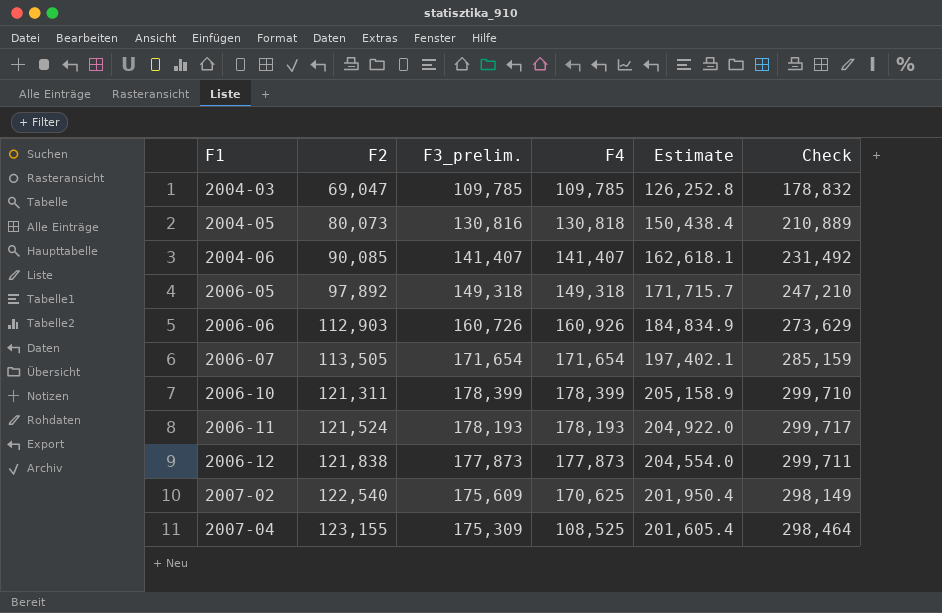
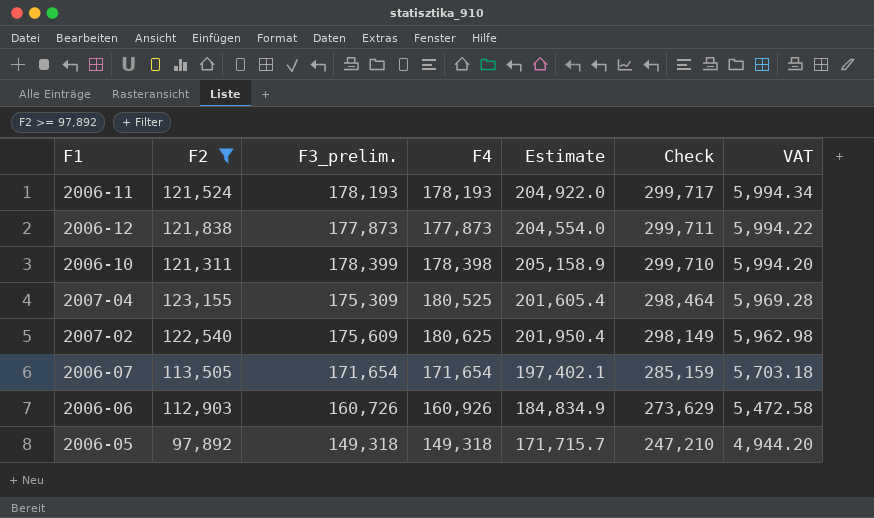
filter: none -> F2 >= 97,892
row order: F1 ascending -> Check descending
column VAT | formula: none -> [Check] * 0.02
2006-10 | F4: 178,399 -> 178,398
2007-04 | F4: 108,525 -> 180,525
2007-02 | F4: 170,625 -> 180,625

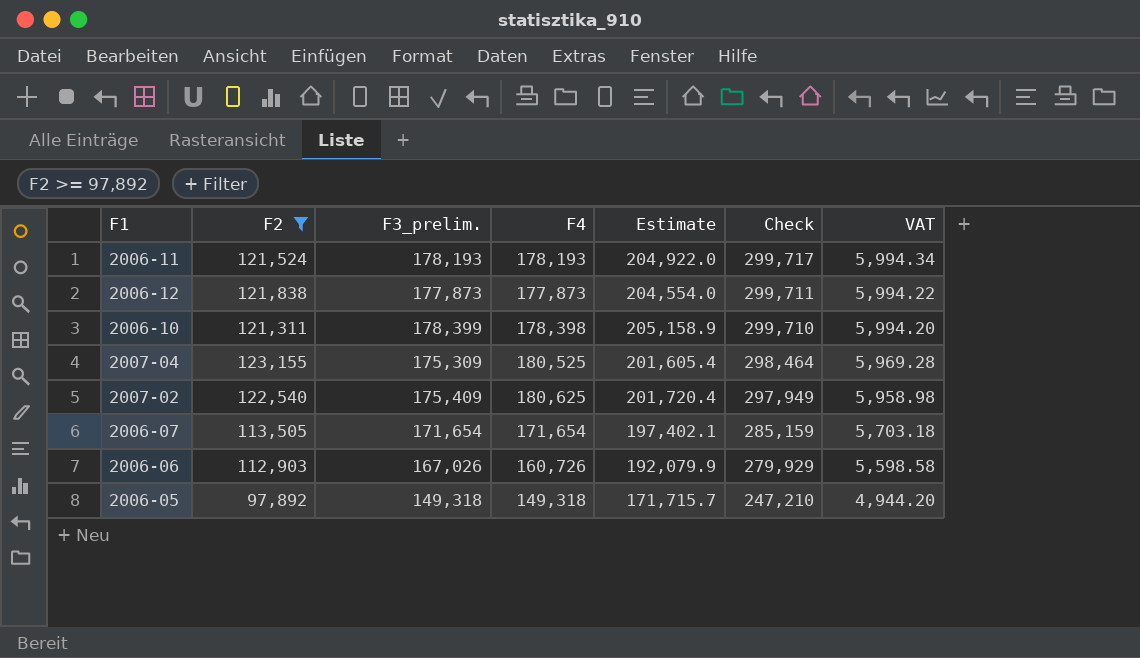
2007-02 | F3_prelim.: 175,609 -> 175,409
2007-02 | Estimate: 201,950.4 -> 201,720.4
2007-02 | Check: 298,149 -> 297,949
2007-02 | VAT: 5,962.98 -> 5,958.98
2006-06 | F3_prelim.: 160,726 -> 167,026
2006-06 | F4: 160,926 -> 160,726
2006-06 | Estimate: 184,834.9 -> 192,079.9
2006-06 | Check: 273,629 -> 279,929
2006-06 | VAT: 5,472.58 -> 5,598.58

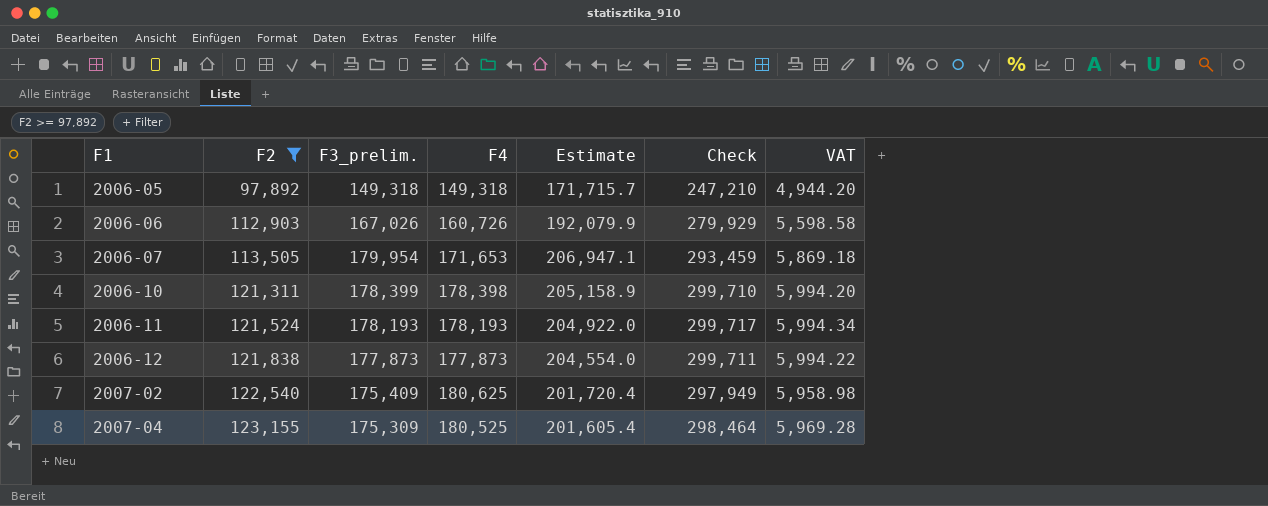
row order: Check descending -> F1 ascending
2006-07 | F3_prelim.: 171,654 -> 179,954
2006-07 | F4: 171,654 -> 171,653
2006-07 | Estimate: 197,402.1 -> 206,947.1
2006-07 | Check: 285,159 -> 293,459
2006-07 | VAT: 5,703.18 -> 5,869.18

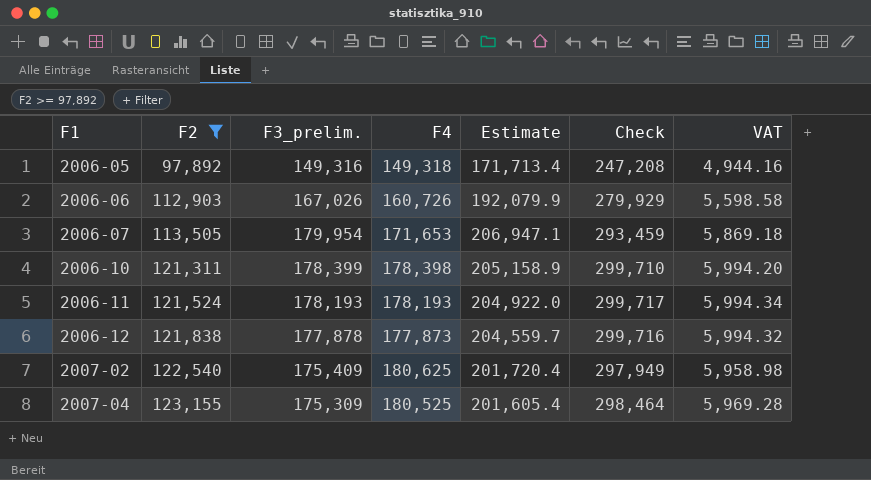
2006-05 | F3_prelim.: 149,318 -> 149,316
2006-05 | Estimate: 171,715.7 -> 171,713.4
2006-05 | Check: 247,210 -> 247,208
2006-05 | VAT: 4,944.20 -> 4,944.16
2006-12 | F3_prelim.: 177,873 -> 177,878
2006-12 | Estimate: 204,554.0 -> 204,559.7
2006-12 | Check: 299,711 -> 299,716
2006-12 | VAT: 5,994.22 -> 5,994.32

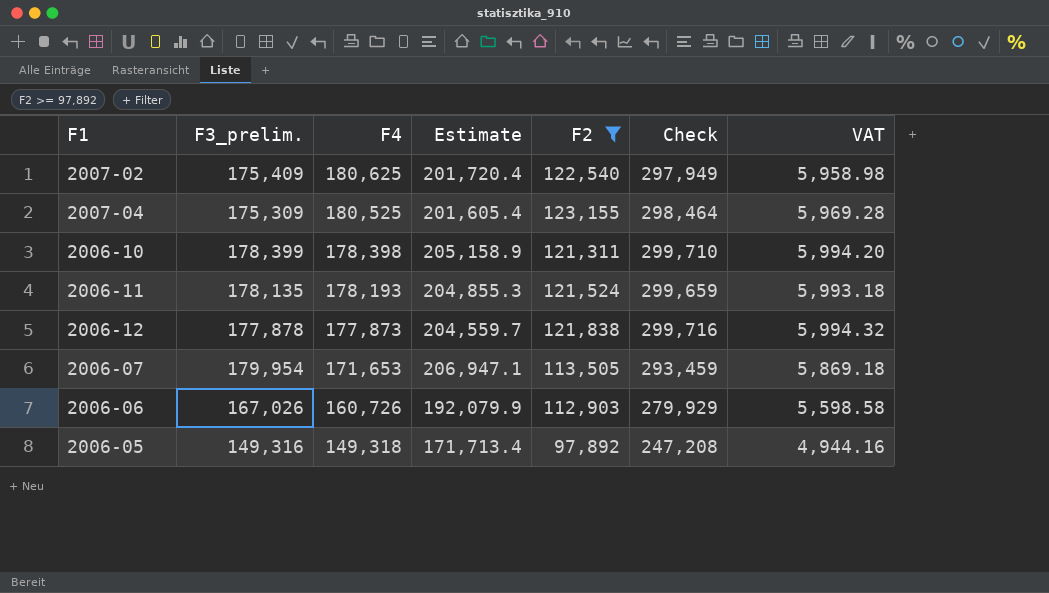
row order: F1 ascending -> F4 descending
column F2 | position: 2 -> 5
2006-11 | F3_prelim.: 178,193 -> 178,135
2006-11 | Estimate: 204,922.0 -> 204,855.3
2006-11 | Check: 299,717 -> 299,659
2006-11 | VAT: 5,994.34 -> 5,993.18

